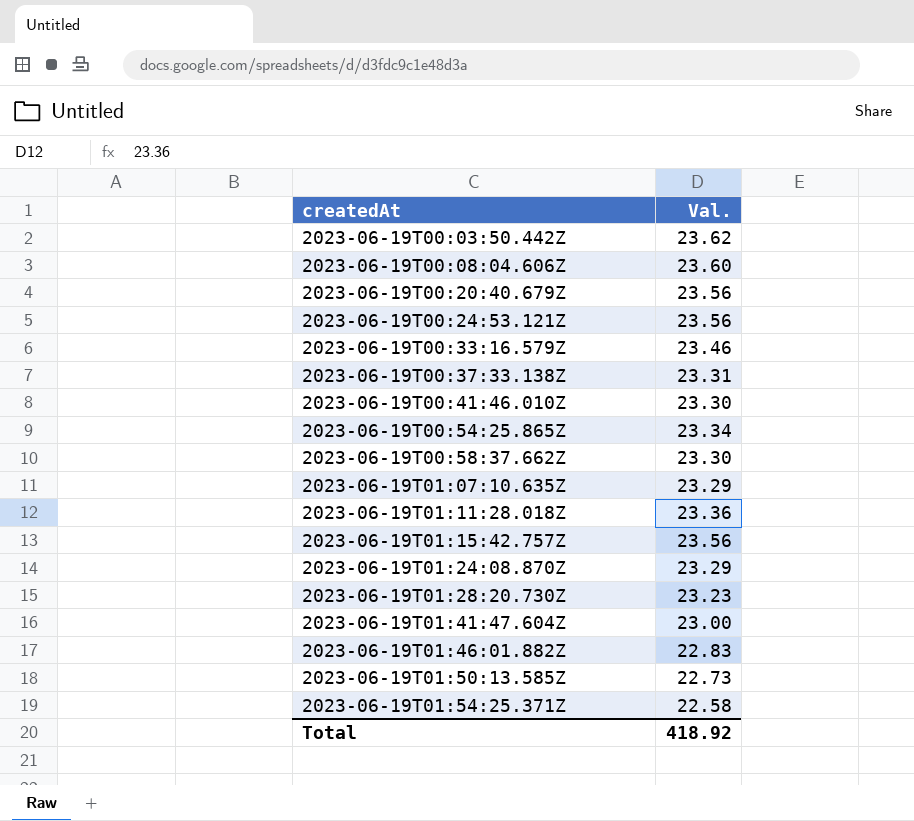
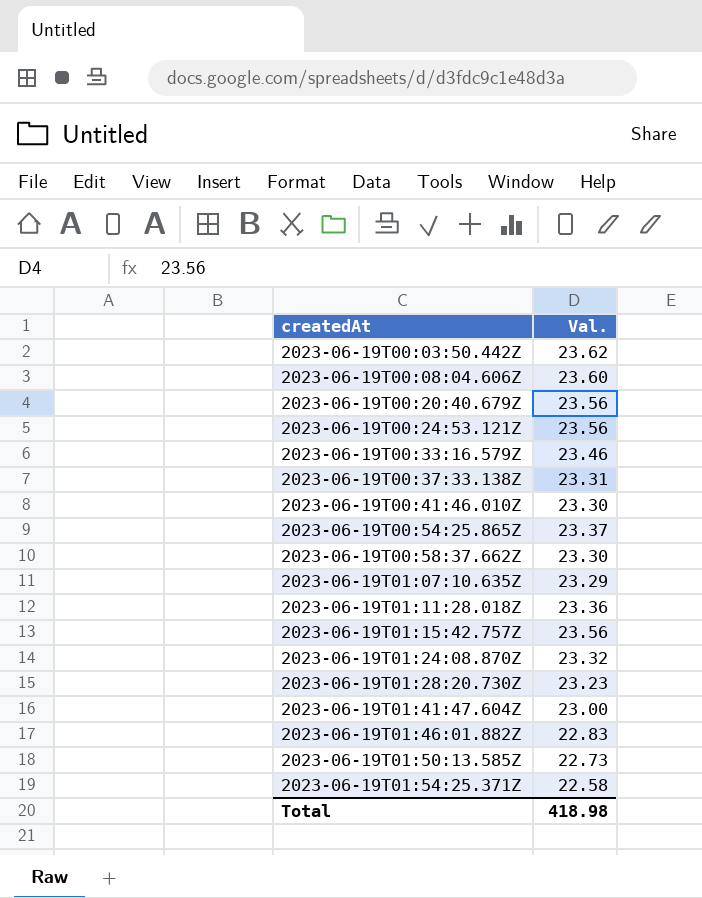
2023-06-19T00:54:25.865Z | Val.: 23.34 -> 23.37
2023-06-19T01:24:08.870Z | Val.: 23.29 -> 23.32
Total | Val.: 418.92 -> 418.98

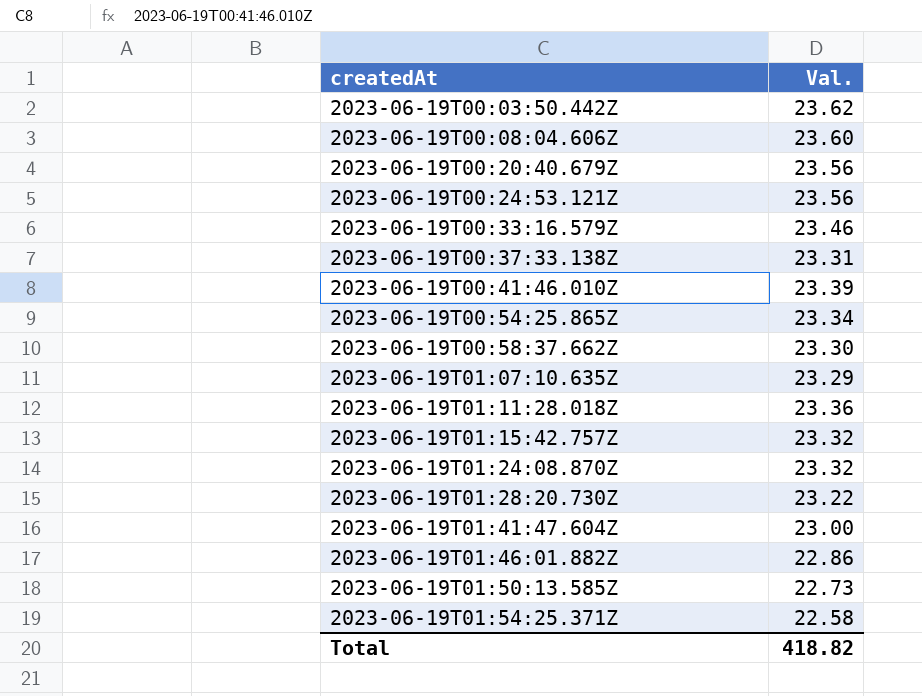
2023-06-19T00:41:46.010Z | Val.: 23.30 -> 23.39
2023-06-19T00:54:25.865Z | Val.: 23.37 -> 23.34
2023-06-19T01:15:42.757Z | Val.: 23.56 -> 23.32
2023-06-19T01:28:20.730Z | Val.: 23.23 -> 23.22
2023-06-19T01:46:01.882Z | Val.: 22.83 -> 22.86
Total | Val.: 418.98 -> 418.82

